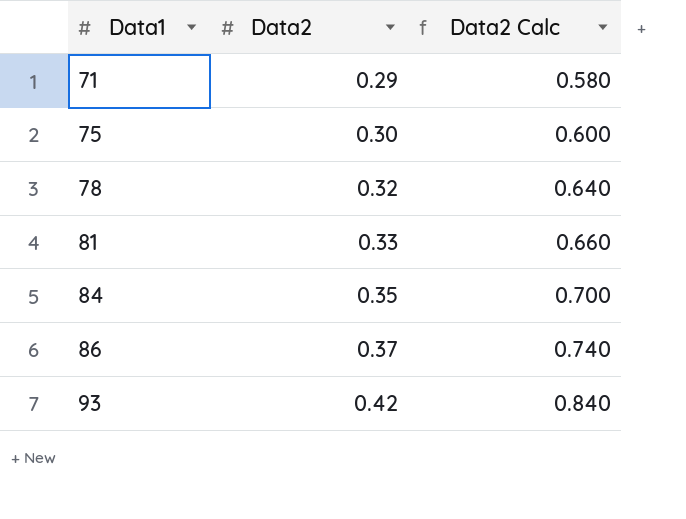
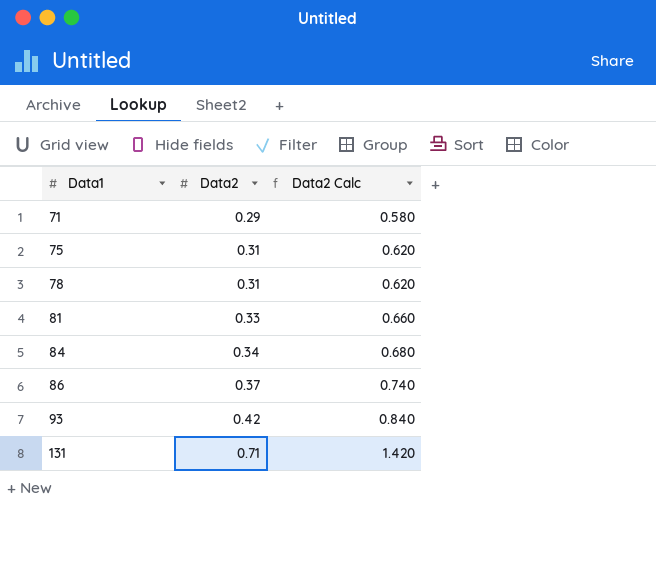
75 | Data2: 0.30 -> 0.31
75 | Data2 Calc: 0.600 -> 0.620
78 | Data2: 0.32 -> 0.31
78 | Data2 Calc: 0.640 -> 0.620
84 | Data2: 0.35 -> 0.34
84 | Data2 Calc: 0.700 -> 0.680
row 131: none -> 0.71 | 1.420

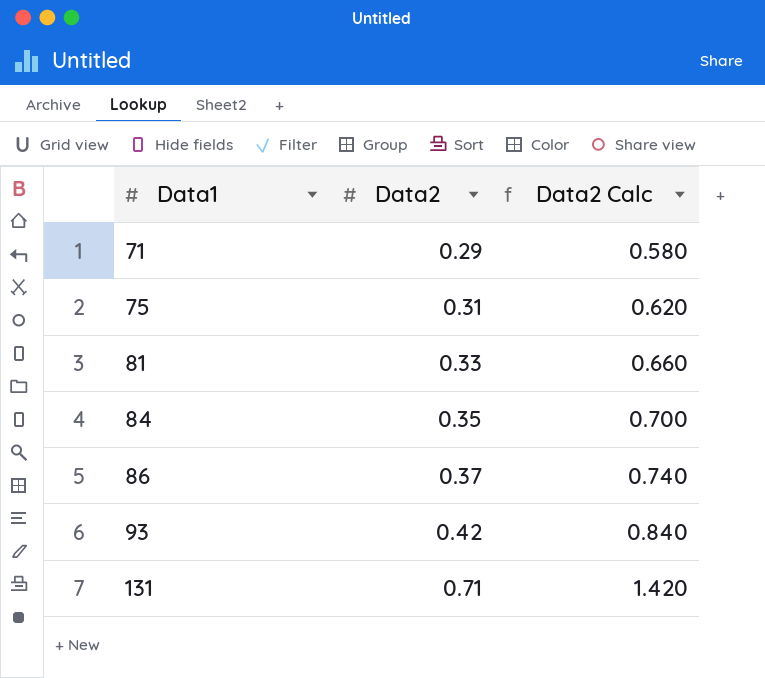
row 78: 0.31 | 0.620 -> none
84 | Data2: 0.34 -> 0.35
84 | Data2 Calc: 0.680 -> 0.700

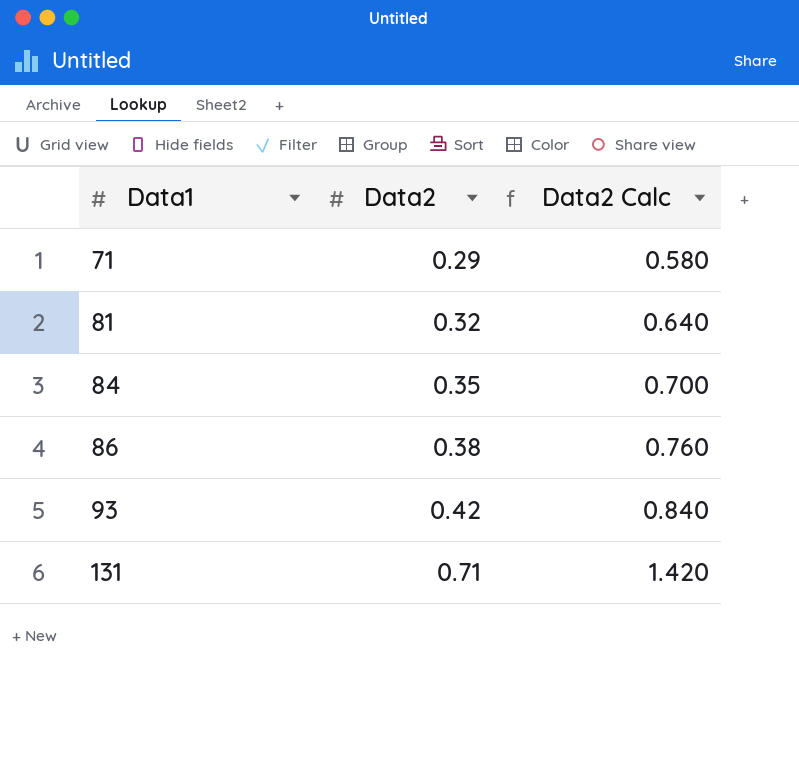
row 75: 0.31 | 0.620 -> none
81 | Data2: 0.33 -> 0.32
81 | Data2 Calc: 0.660 -> 0.640
86 | Data2: 0.37 -> 0.38
86 | Data2 Calc: 0.740 -> 0.760

